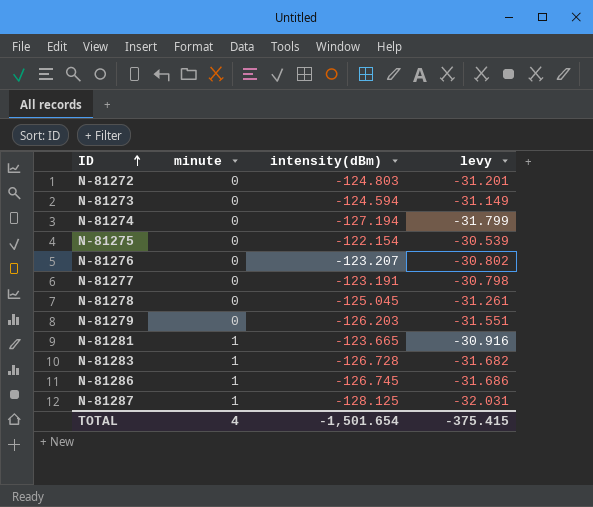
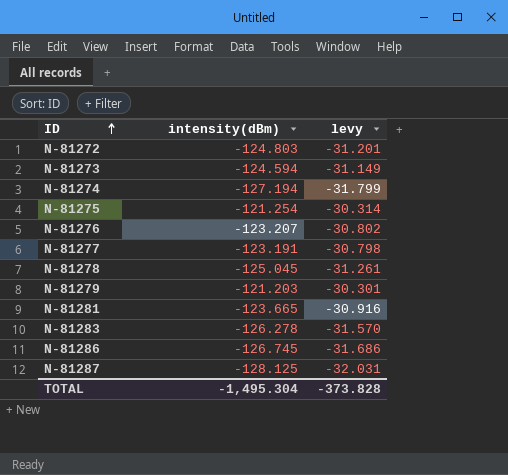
column minute | position: 2 -> none
N-81275 | intensity(dBm): -122.154 -> -121.254
N-81275 | levy: -30.539 -> -30.314
N-81279 | intensity(dBm): -126.203 -> -121.203
N-81279 | levy: -31.551 -> -30.301
N-81283 | intensity(dBm): -126.728 -> -126.278
N-81283 | levy: -31.682 -> -31.570
TOTAL | intensity(dBm): -1,501.654 -> -1,495.304
TOTAL | levy: -375.415 -> -373.828

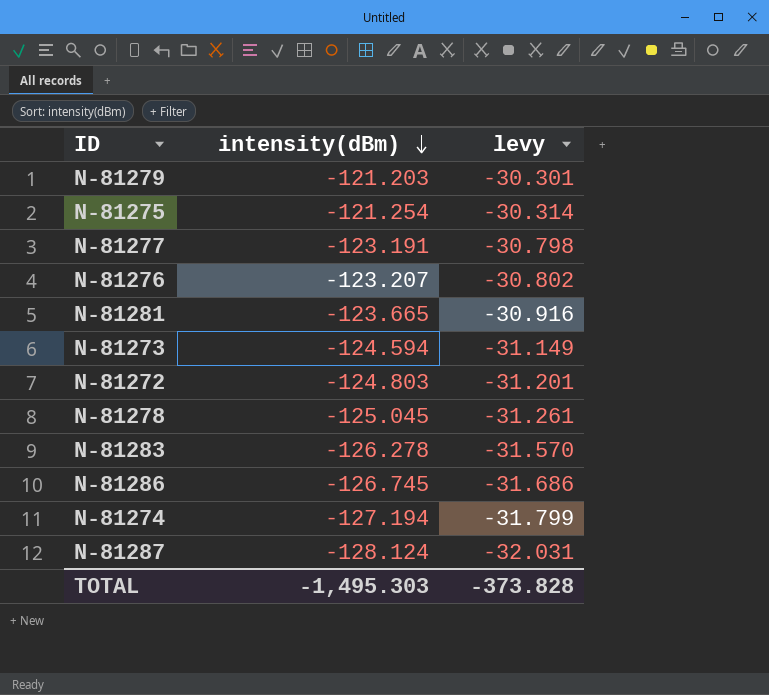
row order: ID ascending -> intensity(dBm) descending
N-81287 | intensity(dBm): -128.125 -> -128.124
TOTAL | intensity(dBm): -1,495.304 -> -1,495.303

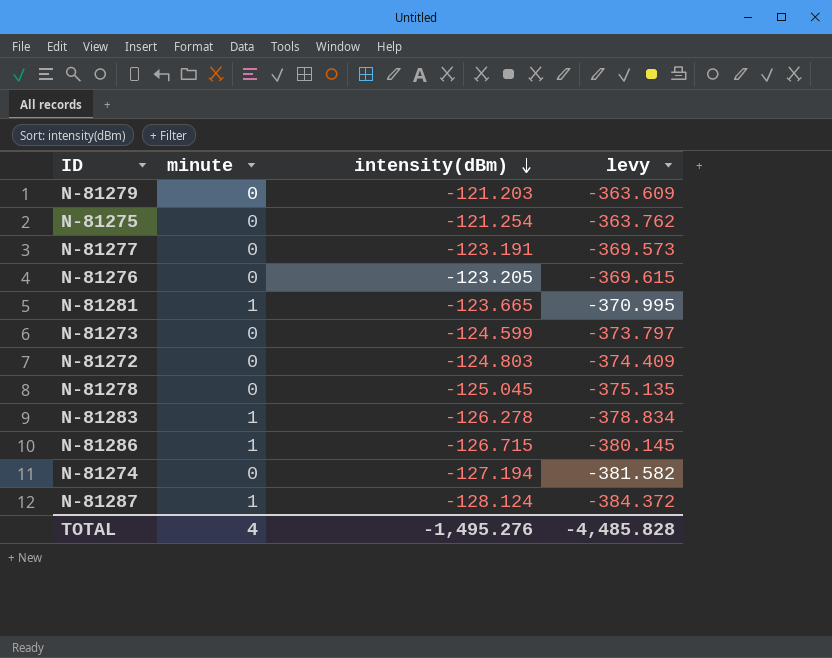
column minute | position: none -> 2
column levy | formula: [intensity(dBm)] * 0.25 -> [intensity(dBm)] * 3
N-81276 | intensity(dBm): -123.207 -> -123.205
N-81273 | intensity(dBm): -124.594 -> -124.599
N-81286 | intensity(dBm): -126.745 -> -126.715
TOTAL | intensity(dBm): -1,495.303 -> -1,495.276
TOTAL | levy: -373.828 -> -4,485.828

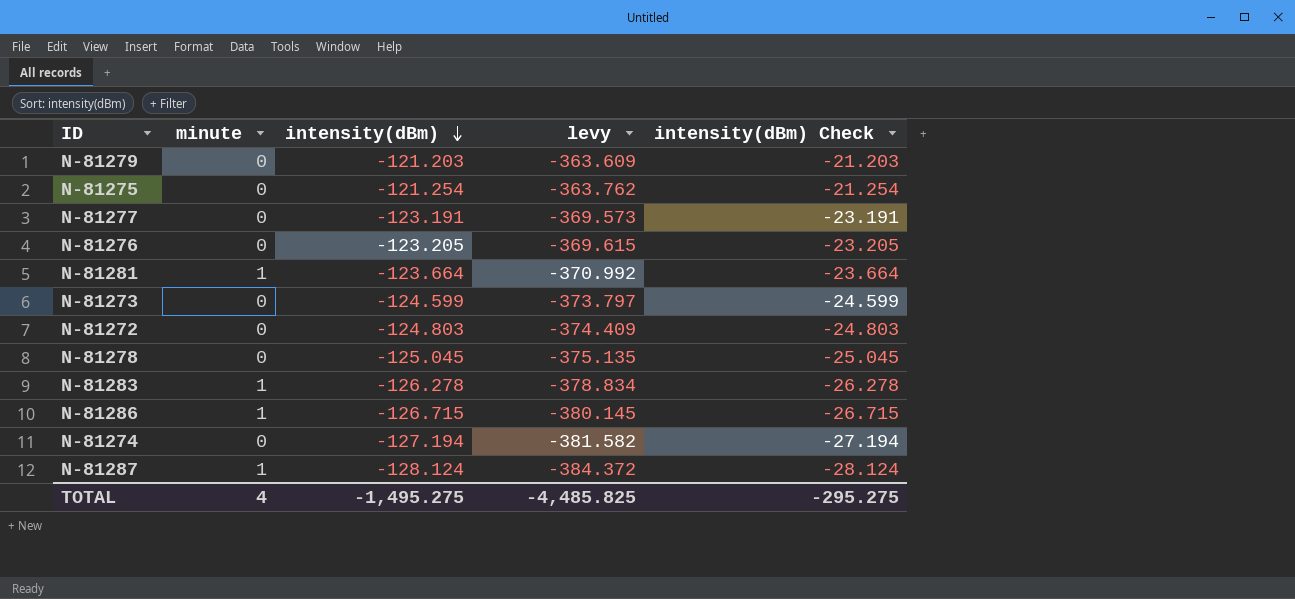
column intensity(dBm) Check | formula: none -> [intensity(dBm)] + 100
N-81281 | intensity(dBm): -123.665 -> -123.664
N-81281 | levy: -370.995 -> -370.992
TOTAL | intensity(dBm): -1,495.276 -> -1,495.275
TOTAL | levy: -4,485.828 -> -4,485.825

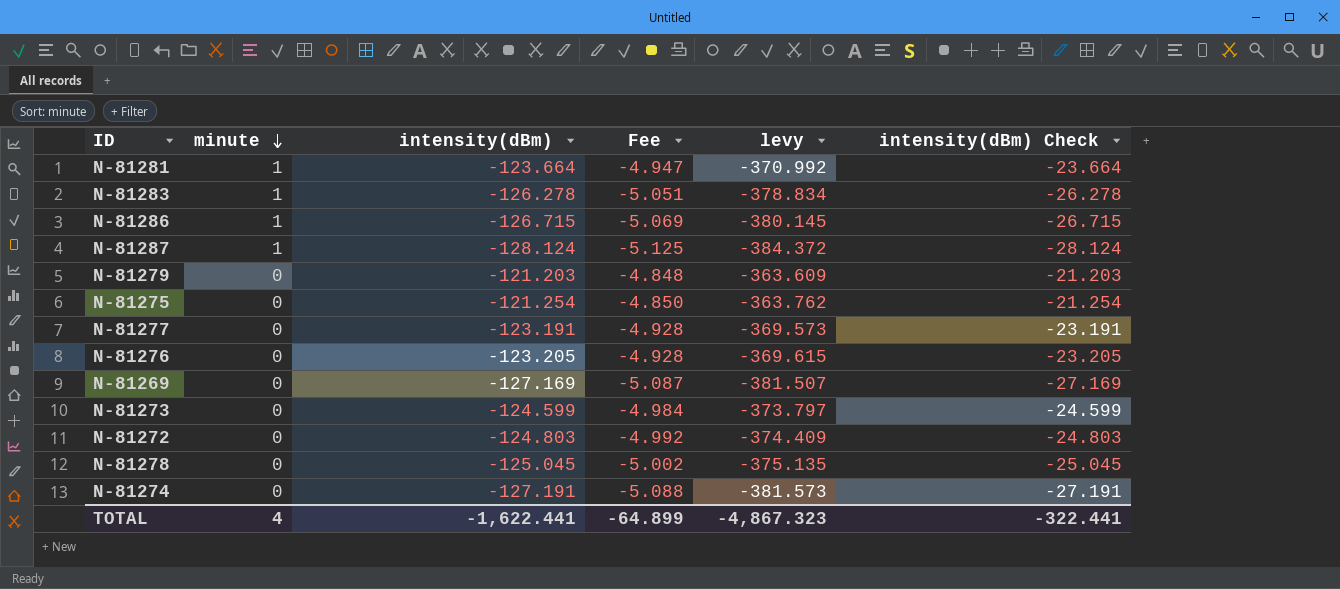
row order: intensity(dBm) descending -> minute descending
column Fee | formula: none -> [intensity(dBm)] * 0.04
row N-81269: none -> 0 | -127.169 | -5.087 | -381.507 | -27.169
N-81274 | intensity(dBm): -127.194 -> -127.191
N-81274 | levy: -381.582 -> -381.573
N-81274 | intensity(dBm) Check: -27.194 -> -27.191
TOTAL | intensity(dBm): -1,495.275 -> -1,622.441
TOTAL | levy: -4,485.825 -> -4,867.323
TOTAL | intensity(dBm) Check: -295.275 -> -322.441

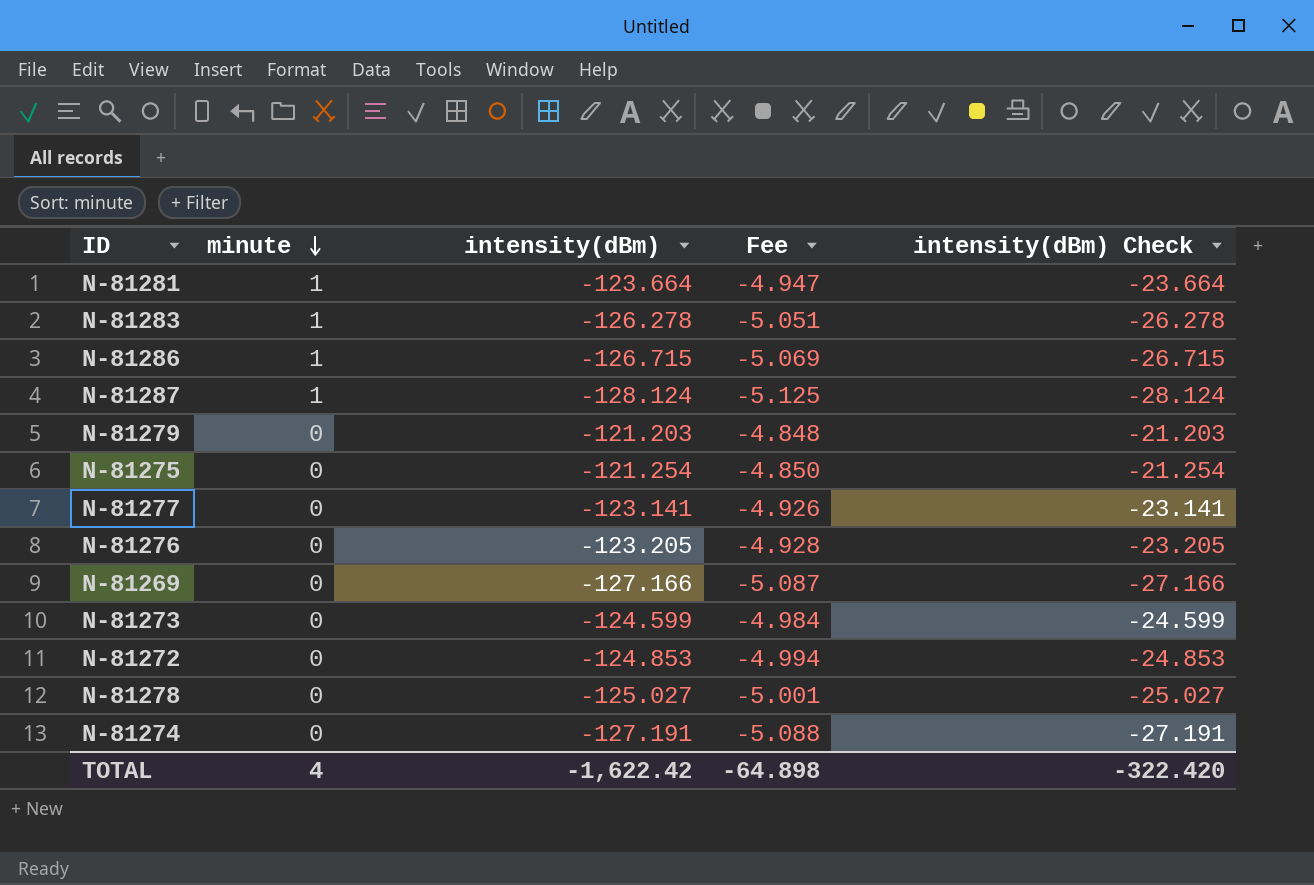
column levy | formula: [intensity(dBm)] * 3 -> none
N-81277 | intensity(dBm): -123.191 -> -123.141
N-81277 | Fee: -4.928 -> -4.926
N-81277 | intensity(dBm) Check: -23.191 -> -23.141
N-81269 | intensity(dBm): -127.169 -> -127.166
N-81269 | intensity(dBm) Check: -27.169 -> -27.166
N-81272 | intensity(dBm): -124.803 -> -124.853
N-81272 | Fee: -4.992 -> -4.994
N-81272 | intensity(dBm) Check: -24.803 -> -24.853
N-81278 | intensity(dBm): -125.045 -> -125.027
N-81278 | Fee: -5.002 -> -5.001
N-81278 | intensity(dBm) Check: -25.045 -> -25.027
TOTAL | intensity(dBm): -1,622.441 -> -1,622.42
TOTAL | Fee: -64.899 -> -64.898
TOTAL | intensity(dBm) Check: -322.441 -> -322.420

